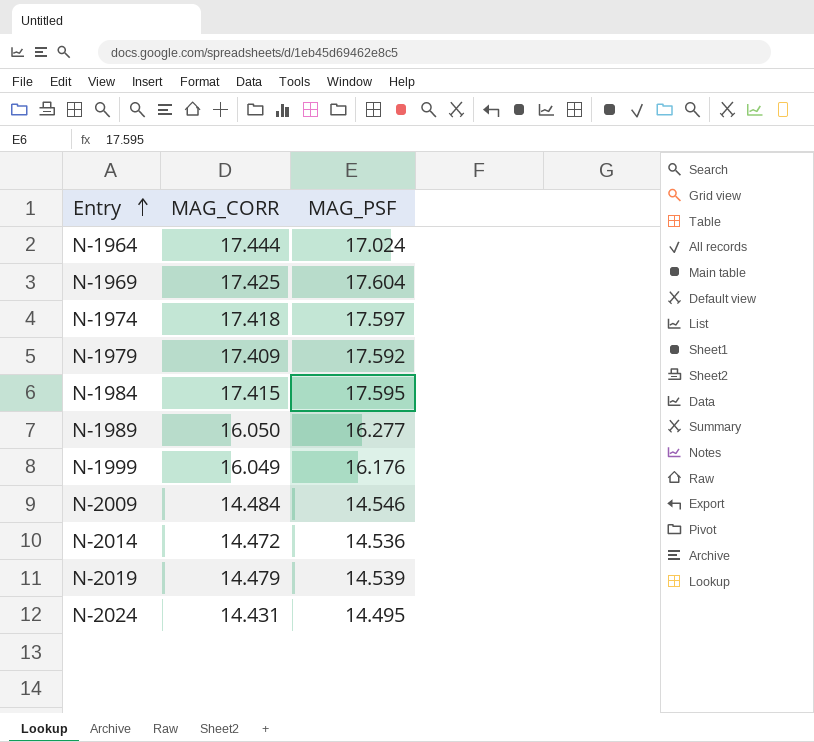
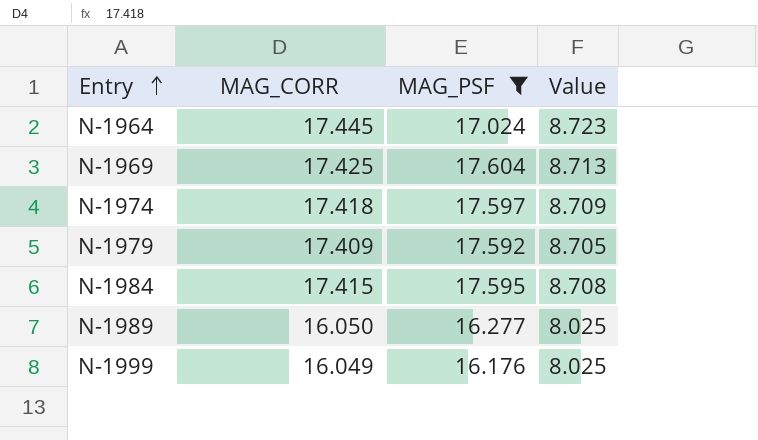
filter: none -> MAG_PSF >= 16.176
column Value | formula: none -> [MAG_CORR] * 0.5
N-1964 | MAG_CORR: 17.444 -> 17.445

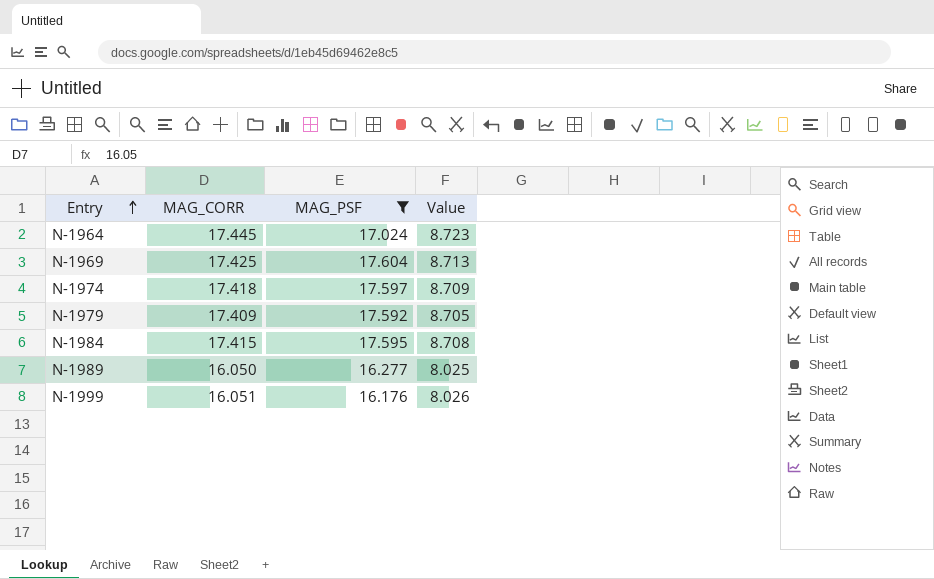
N-1999 | MAG_CORR: 16.049 -> 16.051
N-1999 | Value: 8.025 -> 8.026

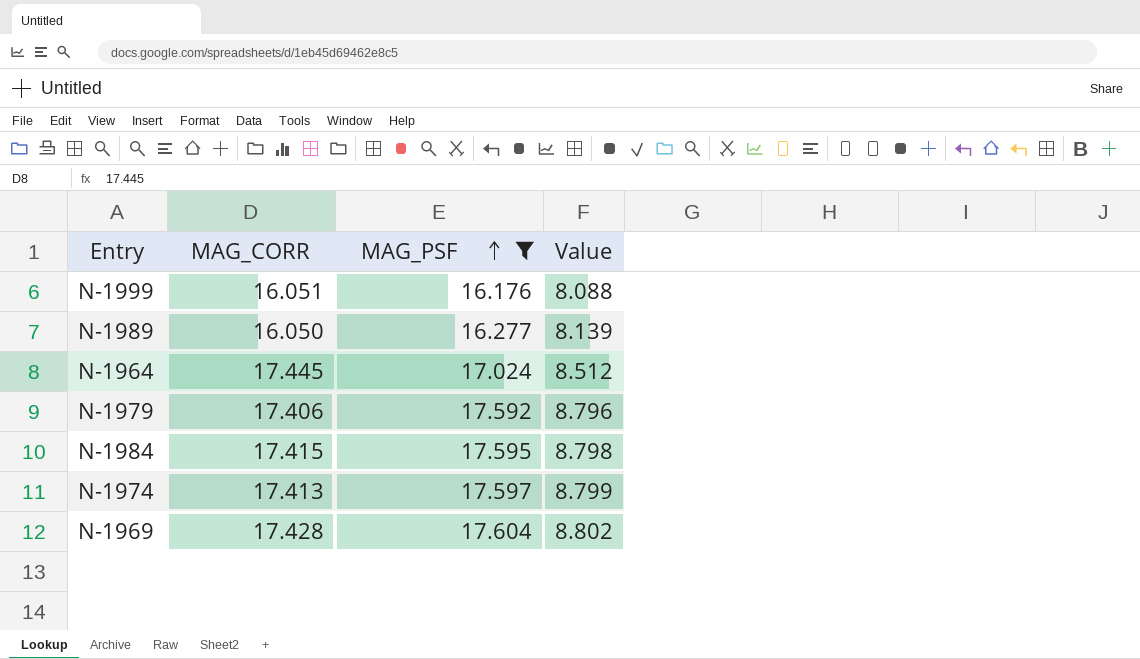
row order: Entry ascending -> MAG_PSF ascending
column Value | formula: [MAG_CORR] * 0.5 -> [MAG_PSF] * 0.5
N-1979 | MAG_CORR: 17.409 -> 17.406
N-1974 | MAG_CORR: 17.418 -> 17.413
N-1969 | MAG_CORR: 17.425 -> 17.428

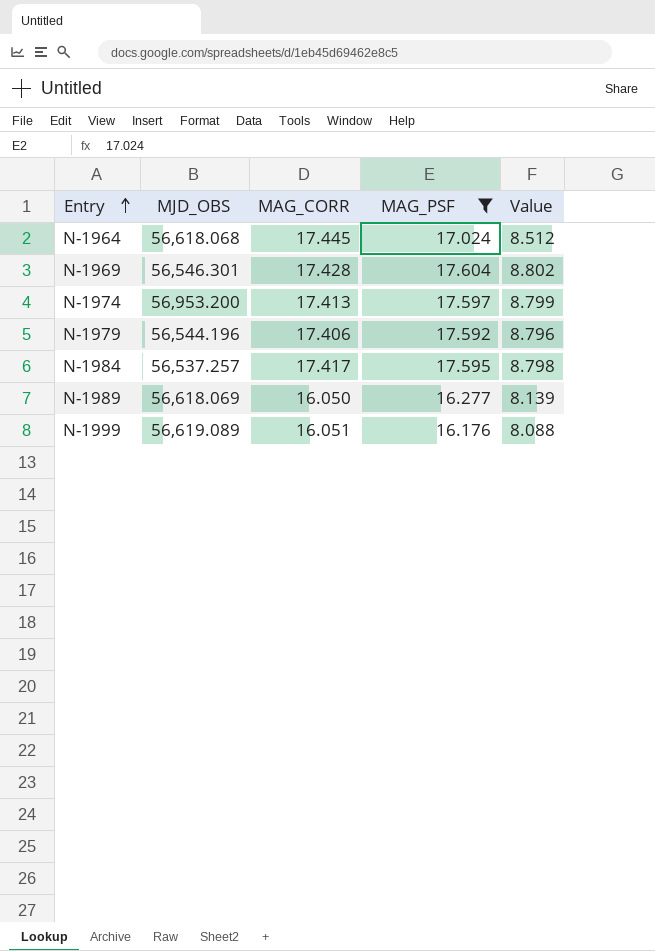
row order: MAG_PSF ascending -> Entry ascending
column MJD_OBS | position: none -> 2
N-1984 | MAG_CORR: 17.415 -> 17.417

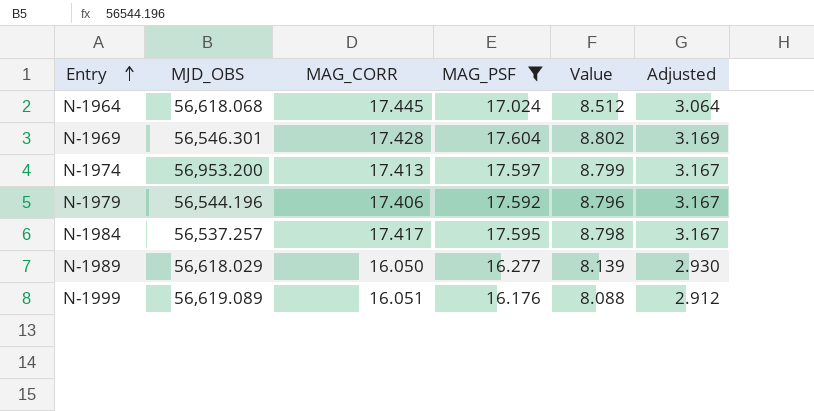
column Adjusted | formula: none -> [MAG_PSF] * 0.18
N-1989 | MJD_OBS: 56,618.069 -> 56,618.029

